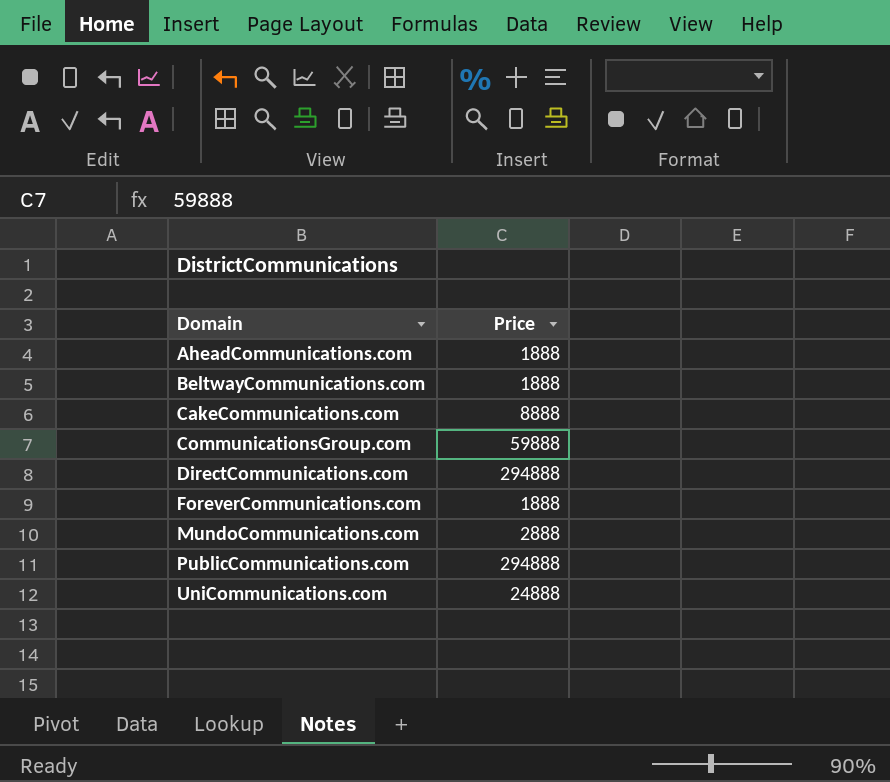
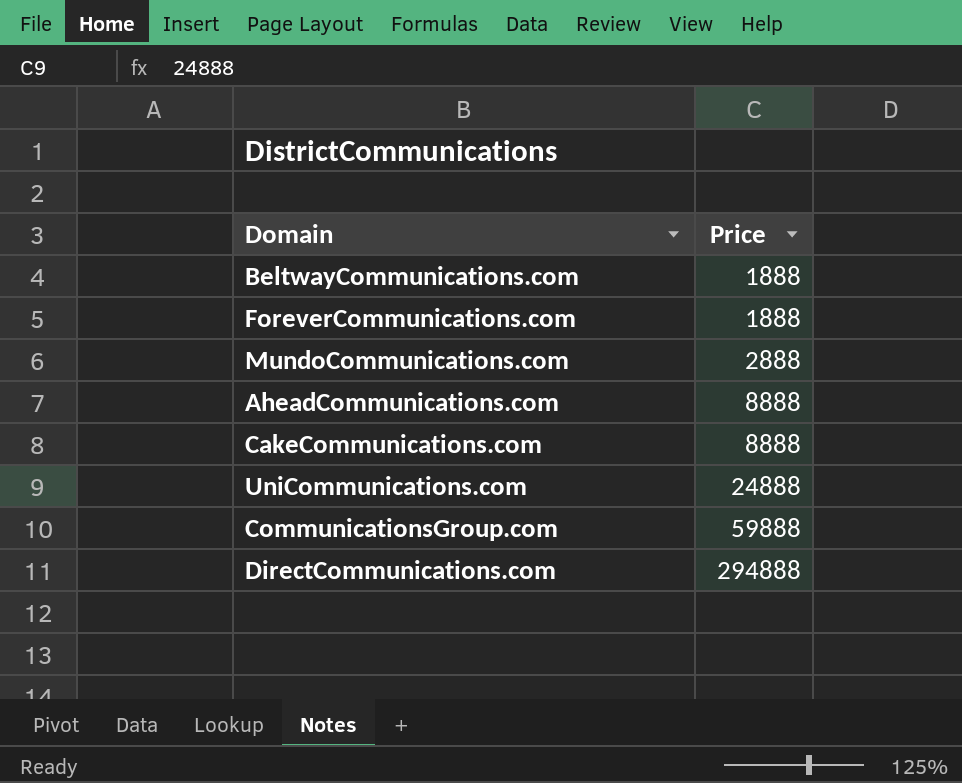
row order: Domain ascending -> Price ascending
row PublicCommunications.com: 294888 -> none
AheadCommunications.com | Price: 1888 -> 8888

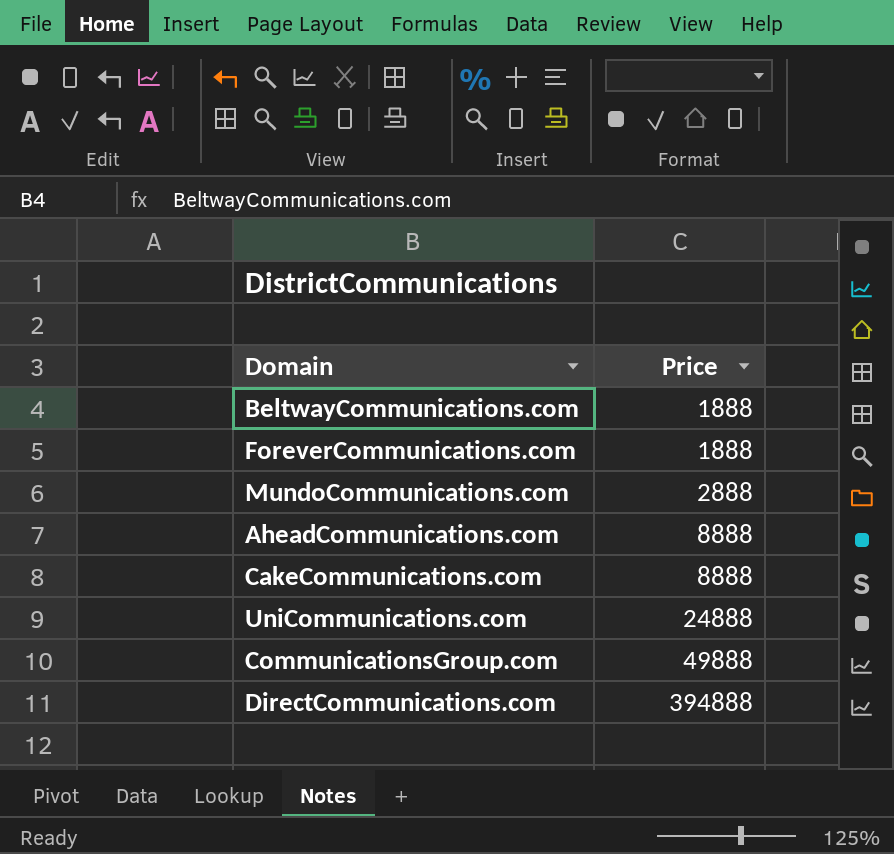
CommunicationsGroup.com | Price: 59888 -> 49888
DirectCommunications.com | Price: 294888 -> 394888

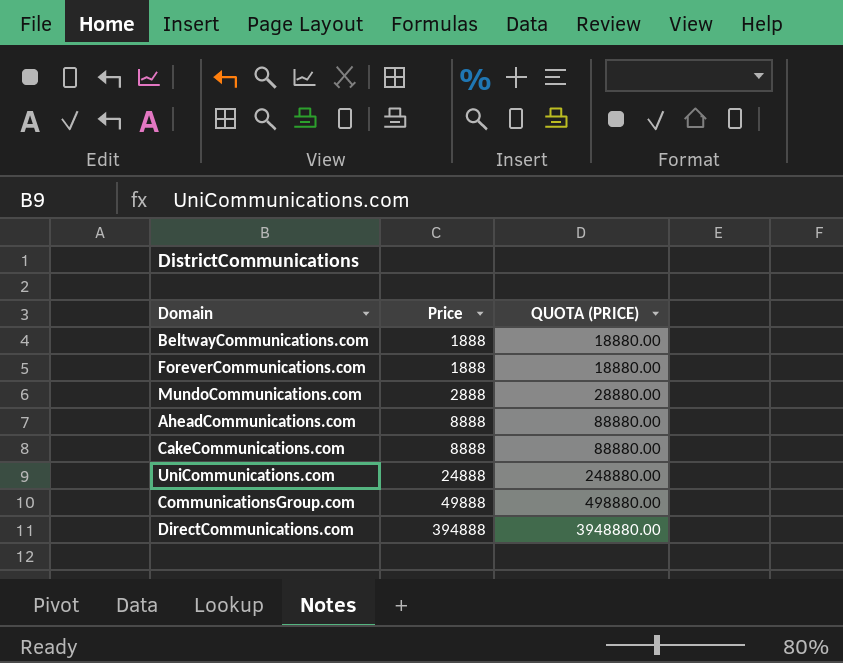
column QUOTA (PRICE) | formula: none -> [Price] * 10

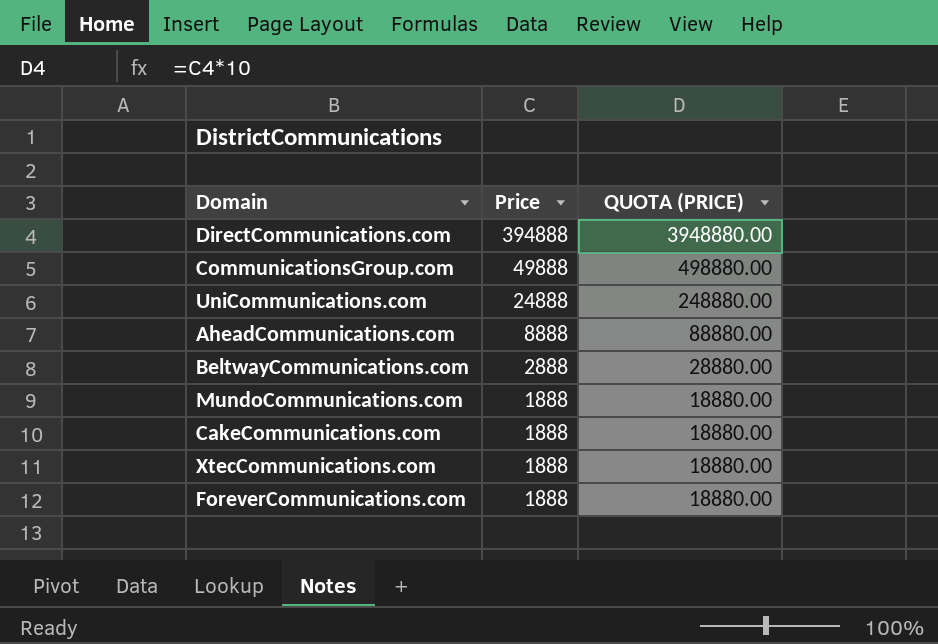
row order: Price ascending -> Price descending
BeltwayCommunications.com | Price: 1888 -> 2888
BeltwayCommunications.com | QUOTA (PRICE): 18880.00 -> 28880.00
MundoCommunications.com | Price: 2888 -> 1888
MundoCommunications.com | QUOTA (PRICE): 28880.00 -> 18880.00
CakeCommunications.com | Price: 8888 -> 1888
CakeCommunications.com | QUOTA (PRICE): 88880.00 -> 18880.00
row XtecCommunications.com: none -> 1888 | 18880.00

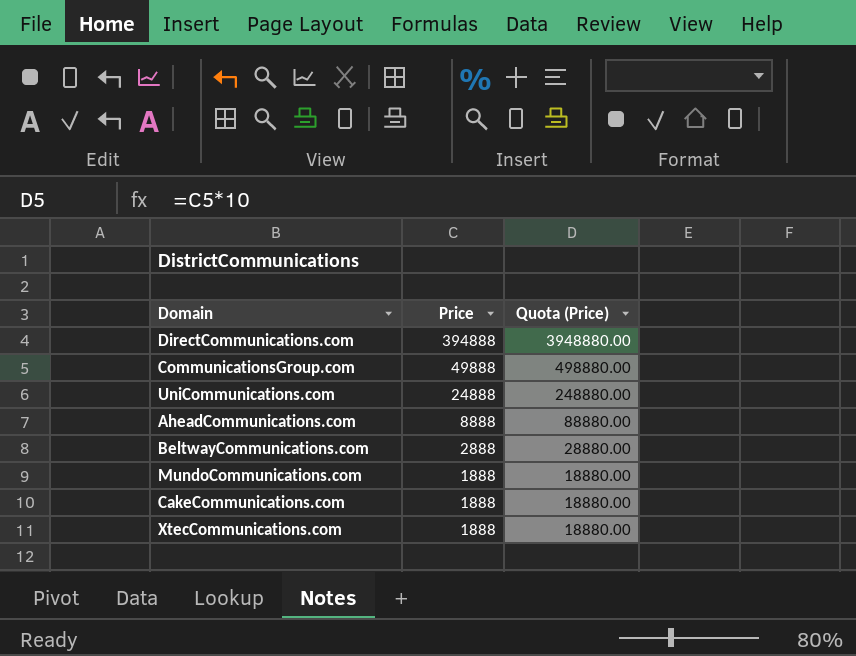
column name: QUOTA (PRICE) -> Quota (Price)
row ForeverCommunications.com: 1888 | 18880.00 -> none

